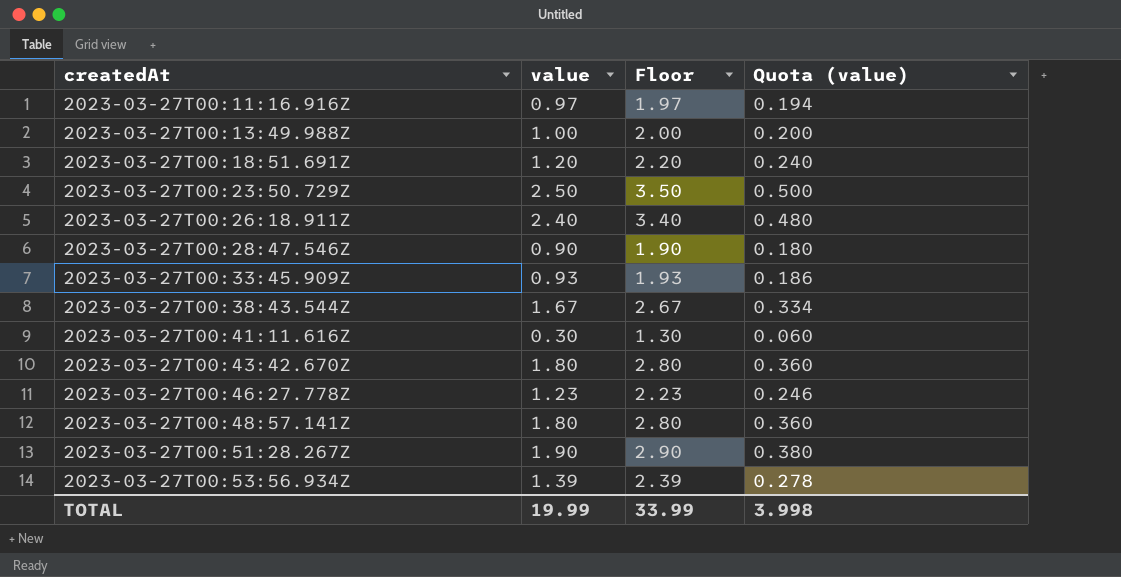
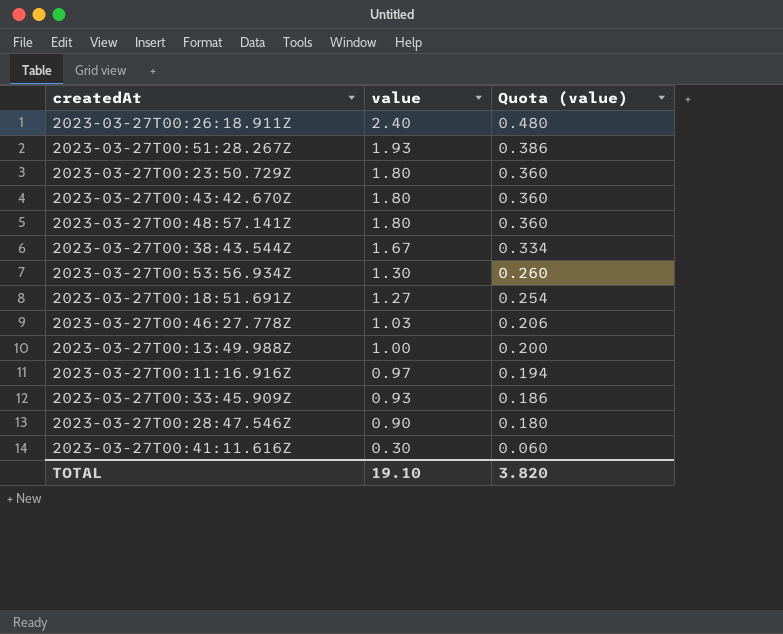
row order: createdAt ascending -> value descending
column Floor | formula: [value] + 1 -> none
2023-03-27T00:51:28.267Z | value: 1.90 -> 1.93
2023-03-27T00:51:28.267Z | Quota (value): 0.380 -> 0.386
2023-03-27T00:23:50.729Z | value: 2.50 -> 1.80
2023-03-27T00:23:50.729Z | Quota (value): 0.500 -> 0.360
2023-03-27T00:53:56.934Z | value: 1.39 -> 1.30
2023-03-27T00:53:56.934Z | Quota (value): 0.278 -> 0.260
2023-03-27T00:18:51.691Z | value: 1.20 -> 1.27
2023-03-27T00:18:51.691Z | Quota (value): 0.240 -> 0.254
2023-03-27T00:46:27.778Z | value: 1.23 -> 1.03
2023-03-27T00:46:27.778Z | Quota (value): 0.246 -> 0.206
TOTAL | value: 19.99 -> 19.10
TOTAL | Quota (value): 3.998 -> 3.820

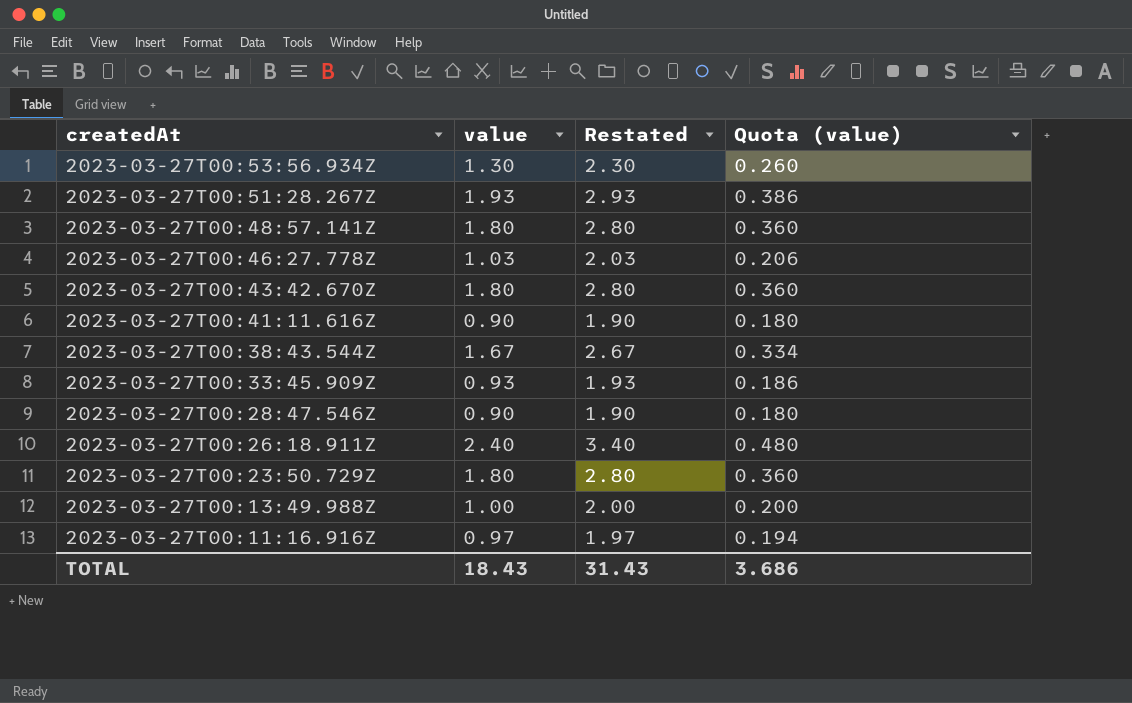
row order: value descending -> createdAt descending
column Restated | formula: none -> [value] + 1
row 2023-03-27T00:18:51.691Z: 1.27 | 0.254 -> none
2023-03-27T00:41:11.616Z | value: 0.30 -> 0.90
2023-03-27T00:41:11.616Z | Quota (value): 0.060 -> 0.180
TOTAL | value: 19.10 -> 18.43
TOTAL | Quota (value): 3.820 -> 3.686

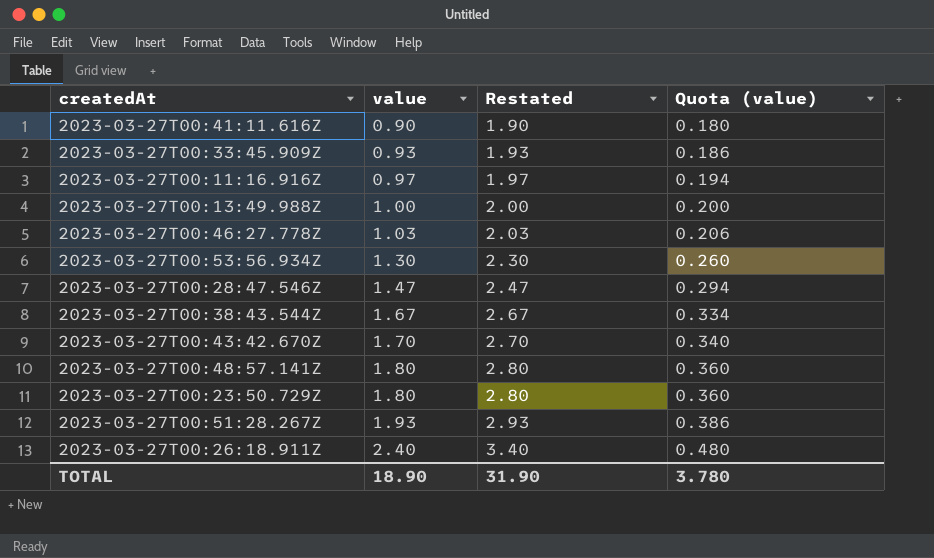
row order: createdAt descending -> value ascending
2023-03-27T00:28:47.546Z | value: 0.90 -> 1.47
2023-03-27T00:28:47.546Z | Restated: 1.90 -> 2.47
2023-03-27T00:28:47.546Z | Quota (value): 0.180 -> 0.294
2023-03-27T00:43:42.670Z | value: 1.80 -> 1.70
2023-03-27T00:43:42.670Z | Restated: 2.80 -> 2.70
2023-03-27T00:43:42.670Z | Quota (value): 0.360 -> 0.340
TOTAL | value: 18.43 -> 18.90
TOTAL | Restated: 31.43 -> 31.90
TOTAL | Quota (value): 3.686 -> 3.780

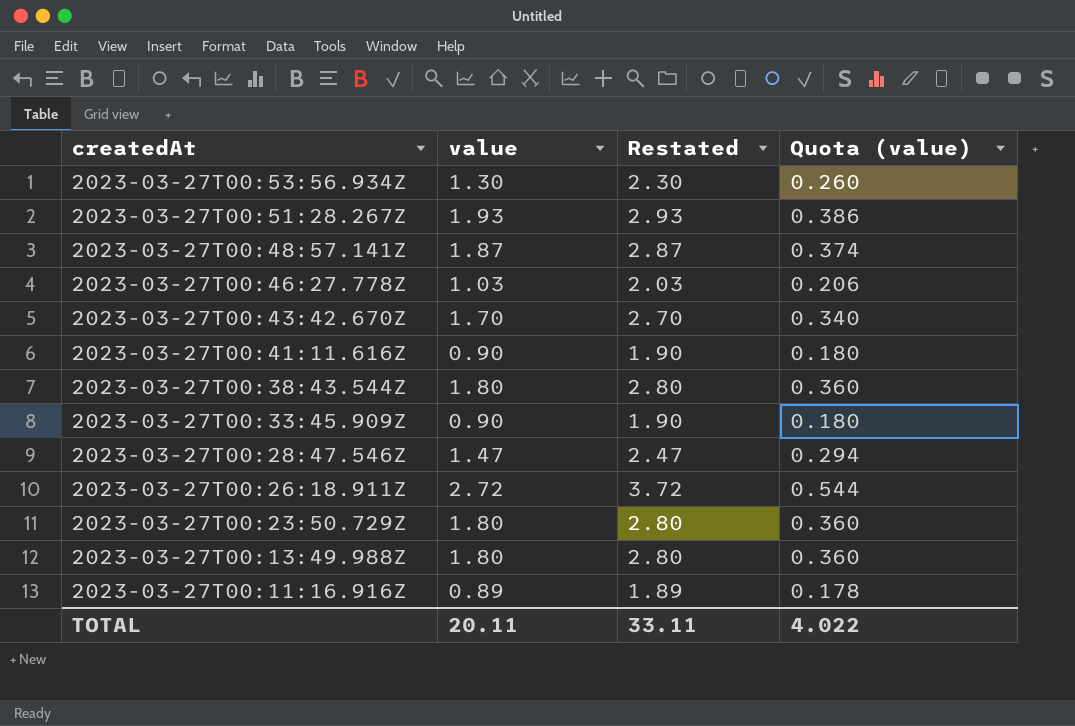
row order: value ascending -> createdAt descending
2023-03-27T00:48:57.141Z | value: 1.80 -> 1.87
2023-03-27T00:48:57.141Z | Restated: 2.80 -> 2.87
2023-03-27T00:48:57.141Z | Quota (value): 0.360 -> 0.374
2023-03-27T00:38:43.544Z | value: 1.67 -> 1.80
2023-03-27T00:38:43.544Z | Restated: 2.67 -> 2.80
2023-03-27T00:38:43.544Z | Quota (value): 0.334 -> 0.360
2023-03-27T00:33:45.909Z | value: 0.93 -> 0.90
2023-03-27T00:33:45.909Z | Restated: 1.93 -> 1.90
2023-03-27T00:33:45.909Z | Quota (value): 0.186 -> 0.180
2023-03-27T00:26:18.911Z | value: 2.40 -> 2.72
2023-03-27T00:26:18.911Z | Restated: 3.40 -> 3.72
2023-03-27T00:26:18.911Z | Quota (value): 0.480 -> 0.544
2023-03-27T00:13:49.988Z | value: 1.00 -> 1.80
2023-03-27T00:13:49.988Z | Restated: 2.00 -> 2.80
2023-03-27T00:13:49.988Z | Quota (value): 0.200 -> 0.360
2023-03-27T00:11:16.916Z | value: 0.97 -> 0.89
2023-03-27T00:11:16.916Z | Restated: 1.97 -> 1.89
2023-03-27T00:11:16.916Z | Quota (value): 0.194 -> 0.178
TOTAL | value: 18.90 -> 20.11
TOTAL | Restated: 31.90 -> 33.11
TOTAL | Quota (value): 3.780 -> 4.022

